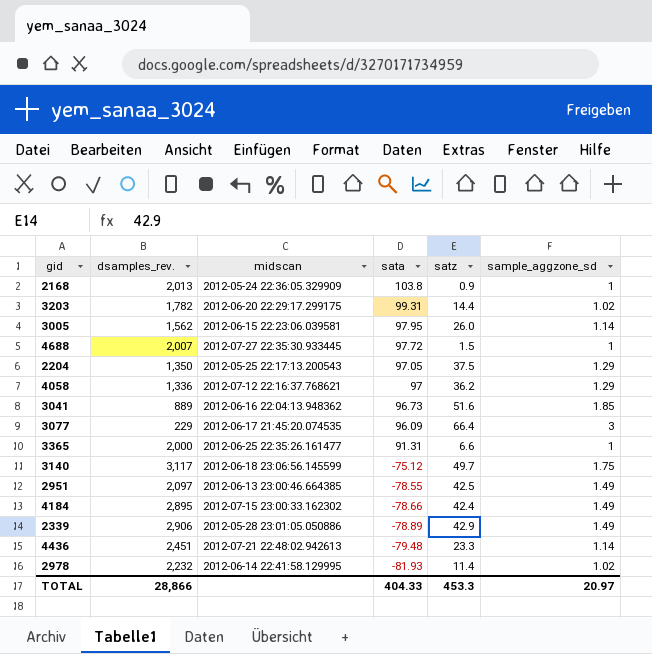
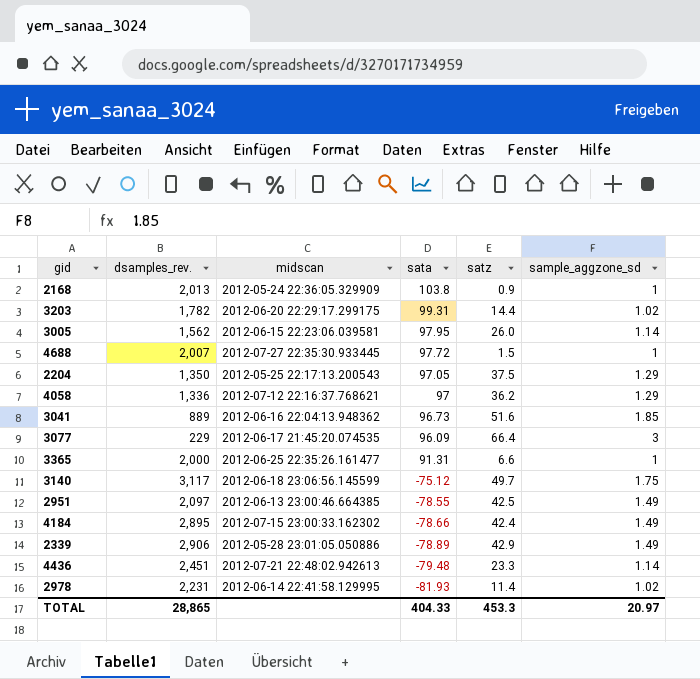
2978 | dsamples_rev.: 2,232 -> 2,231
TOTAL | dsamples_rev.: 28,866 -> 28,865

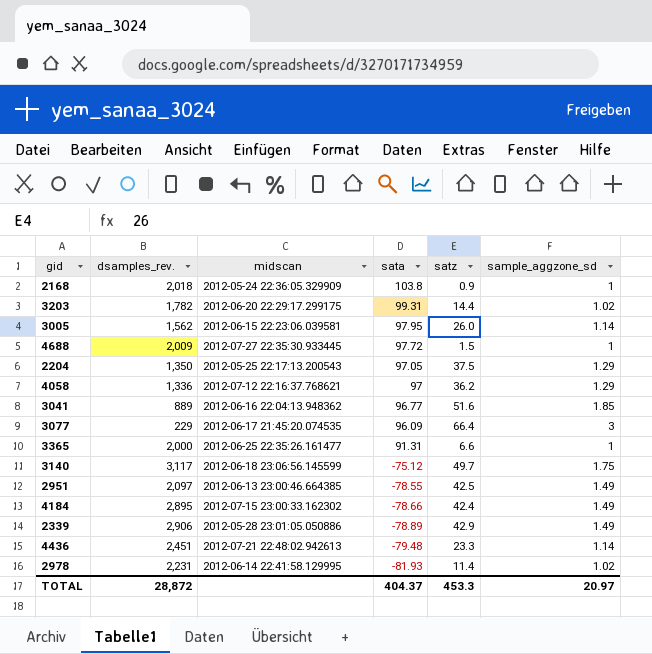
2168 | dsamples_rev.: 2,013 -> 2,018
4688 | dsamples_rev.: 2,007 -> 2,009
3041 | sata: 96.73 -> 96.77
TOTAL | dsamples_rev.: 28,865 -> 28,872
TOTAL | sata: 404.33 -> 404.37

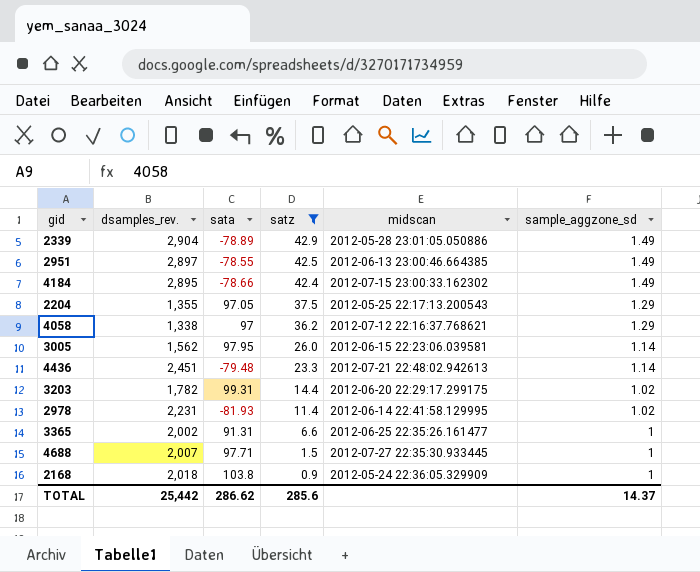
filter: none -> satz <= 42.9
row order: sata descending -> satz descending
column midscan | position: 3 -> 5
2339 | dsamples_rev.: 2,906 -> 2,904
2951 | dsamples_rev.: 2,097 -> 2,897
2204 | dsamples_rev.: 1,350 -> 1,355
4058 | dsamples_rev.: 1,336 -> 1,338
3365 | dsamples_rev.: 2,000 -> 2,002
4688 | dsamples_rev.: 2,009 -> 2,007
4688 | sata: 97.72 -> 97.71
TOTAL | dsamples_rev.: 28,872 -> 25,442
TOTAL | sata: 404.37 -> 286.62
TOTAL | satz: 453.3 -> 285.6
TOTAL | sample_aggzone_sd: 20.97 -> 14.37

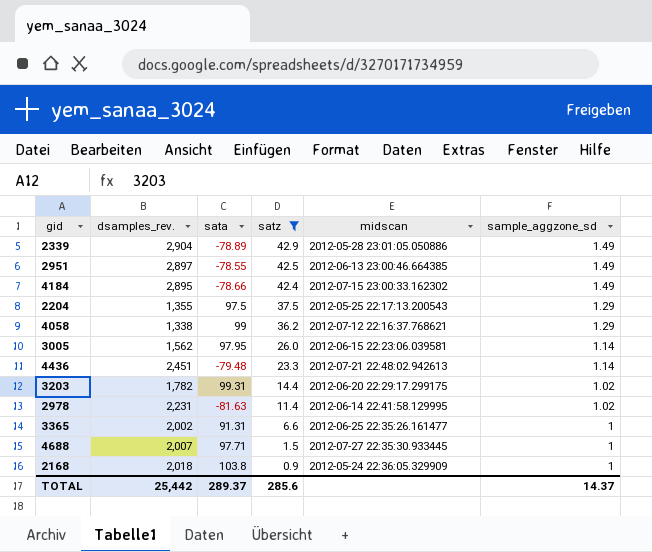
2204 | sata: 97.05 -> 97.5
4058 | sata: 97 -> 99
2978 | sata: -81.93 -> -81.63
TOTAL | sata: 286.62 -> 289.37

